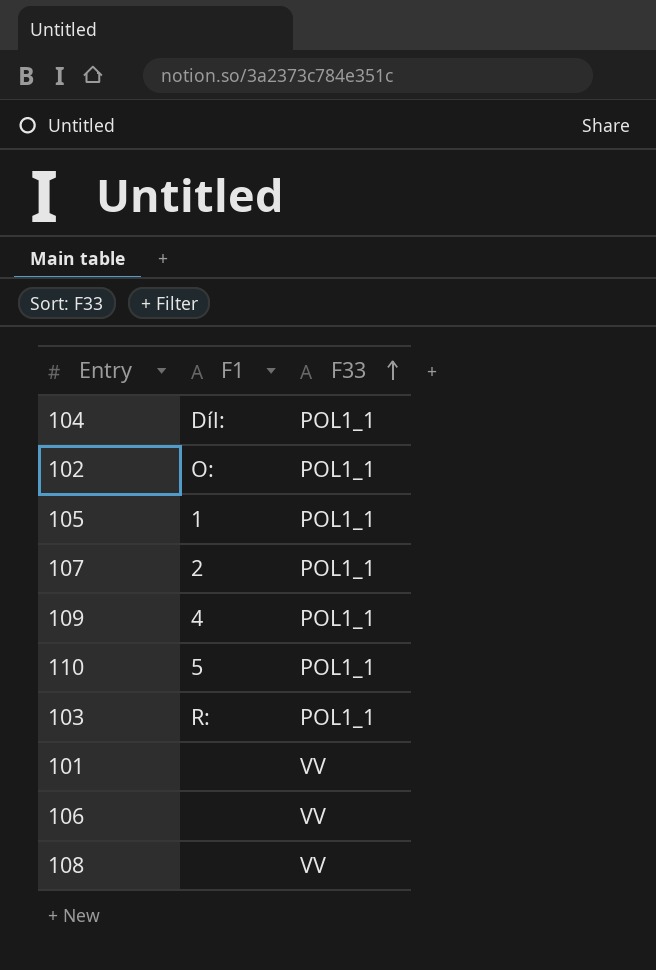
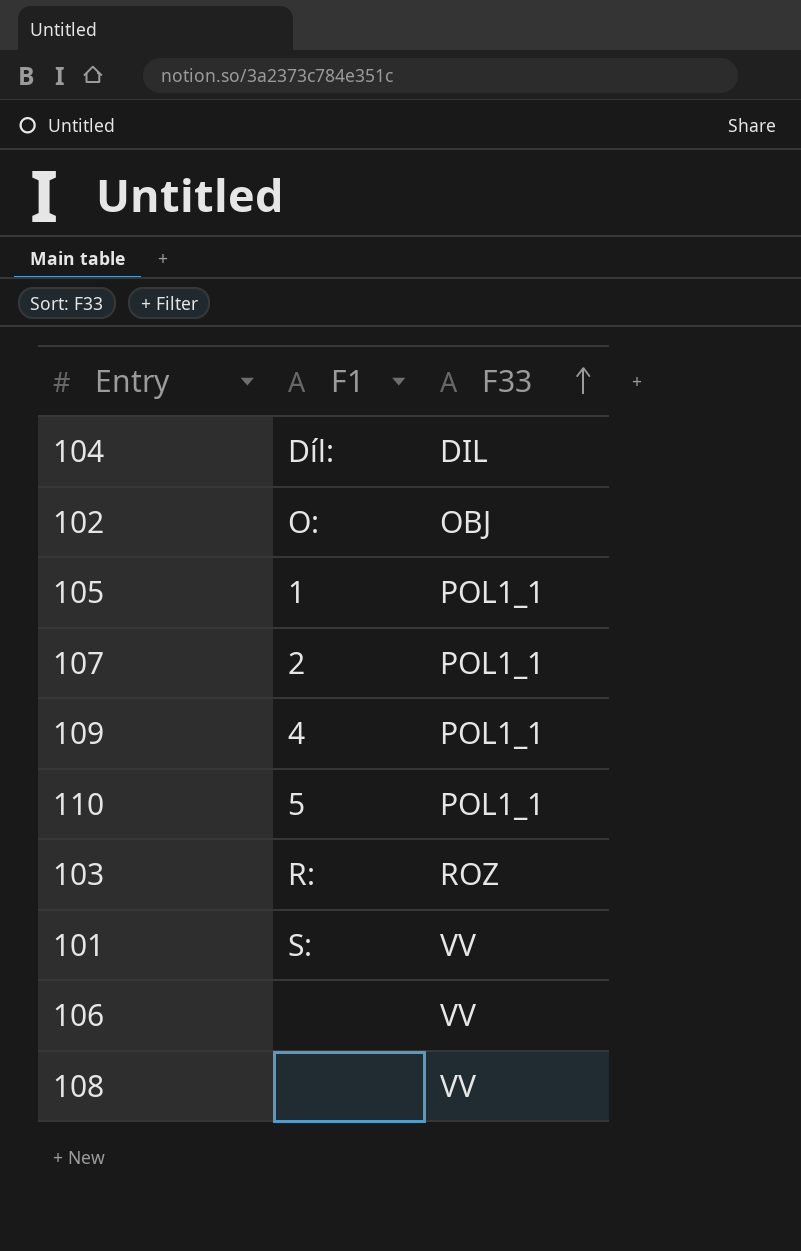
104 | F33: POL1_1 -> DIL
102 | F33: POL1_1 -> OBJ
103 | F33: POL1_1 -> ROZ
101 | F1: none -> S:

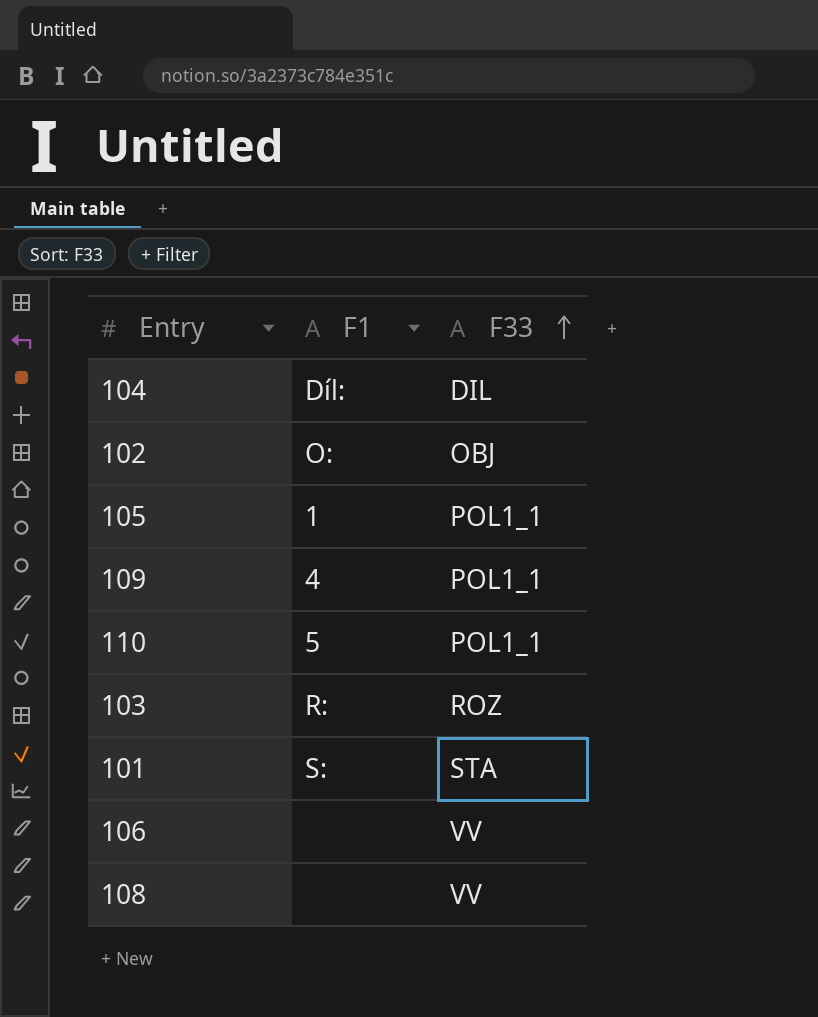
row 107: 2 | POL1_1 -> none
101 | F33: VV -> STA

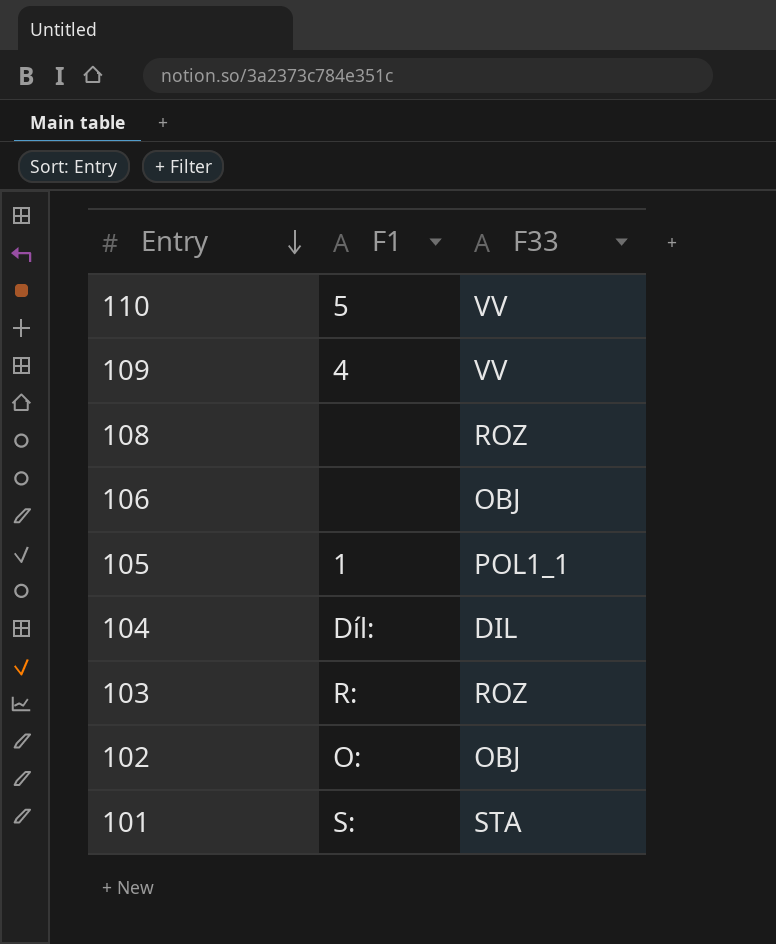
row order: F33 ascending -> Entry descending
110 | F33: POL1_1 -> VV
109 | F33: POL1_1 -> VV
108 | F33: VV -> ROZ
106 | F33: VV -> OBJ

